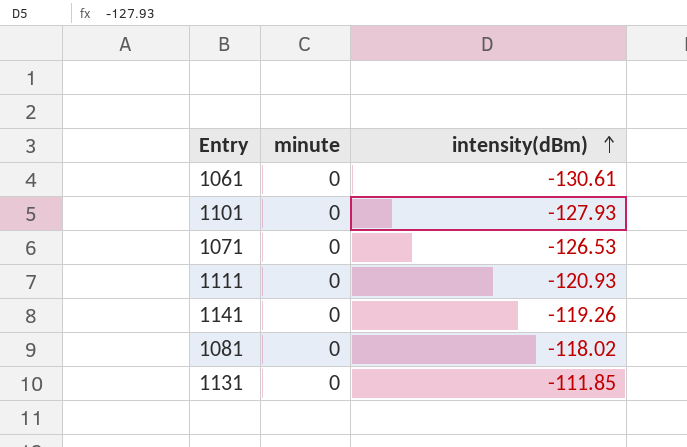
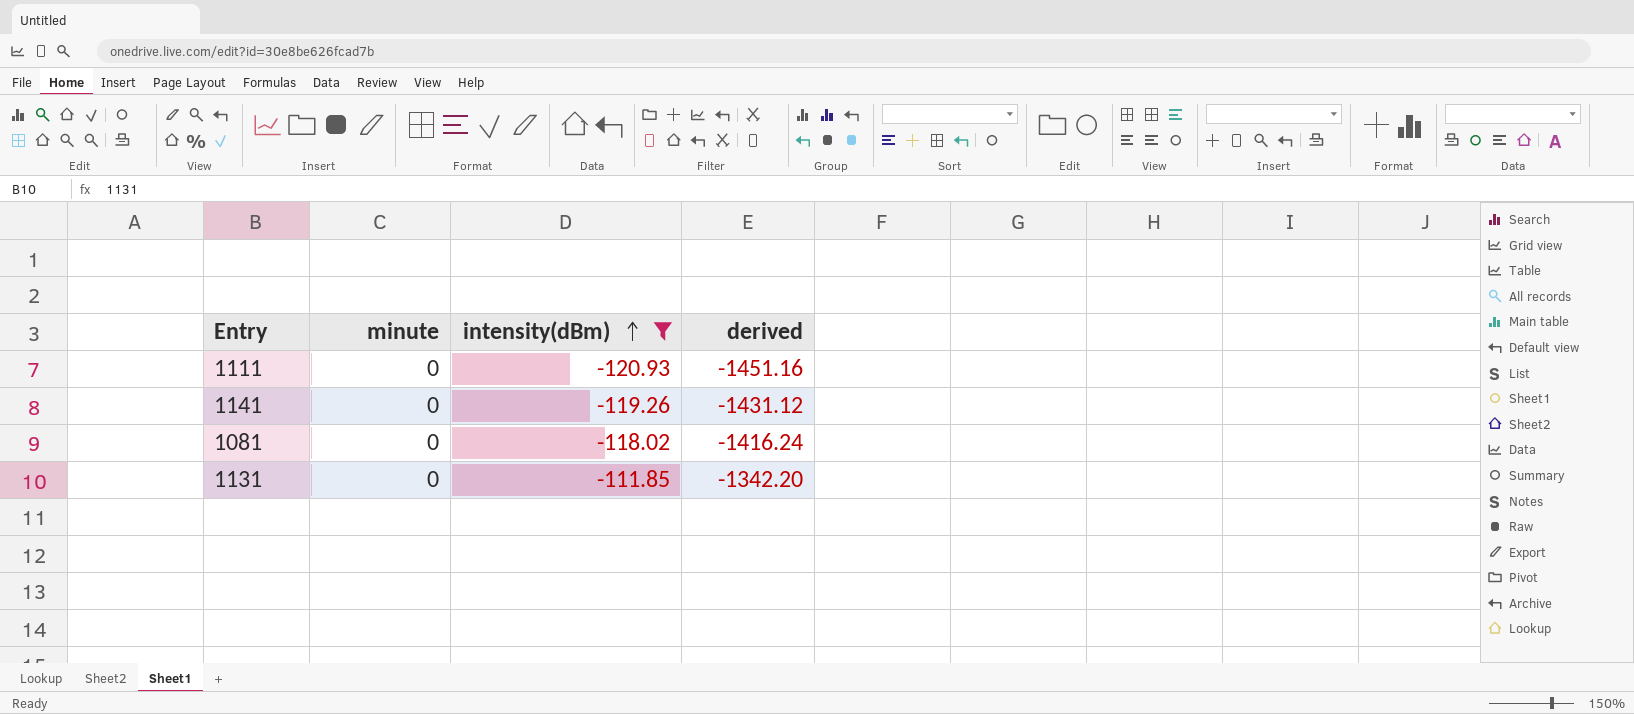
filter: none -> intensity(dBm) >= -120.93
column derived | formula: none -> [intensity(dBm)] * 12

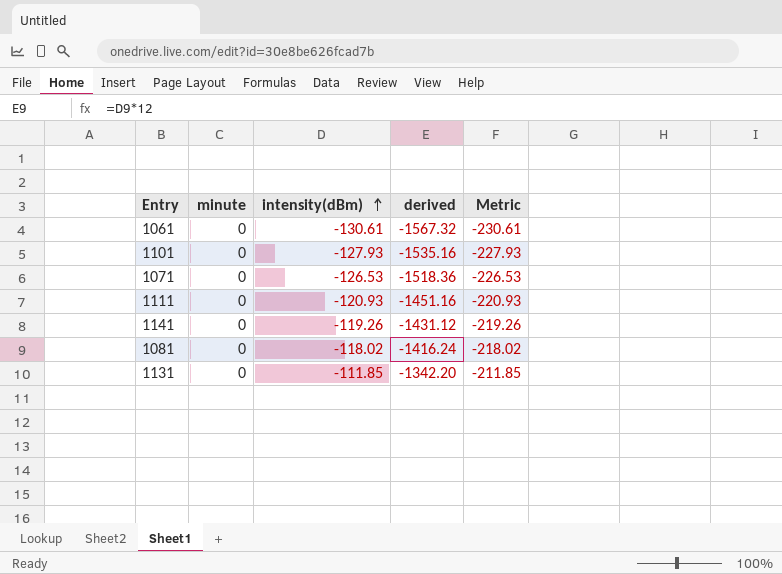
filter: intensity(dBm) >= -120.93 -> none
column Metric | formula: none -> [intensity(dBm)] - 100

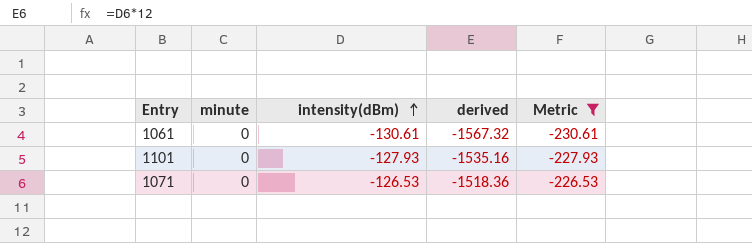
filter: none -> Metric <= -226.53

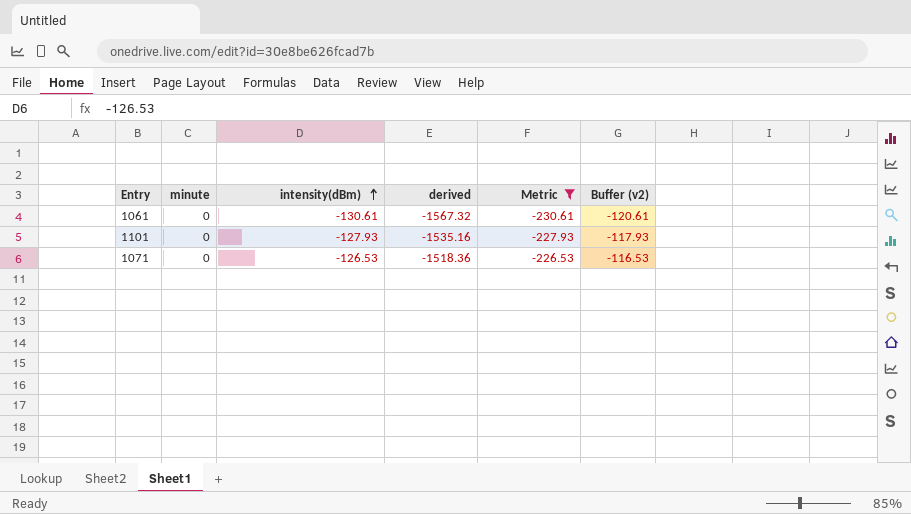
column Buffer (v2) | formula: none -> [intensity(dBm)] + 10

